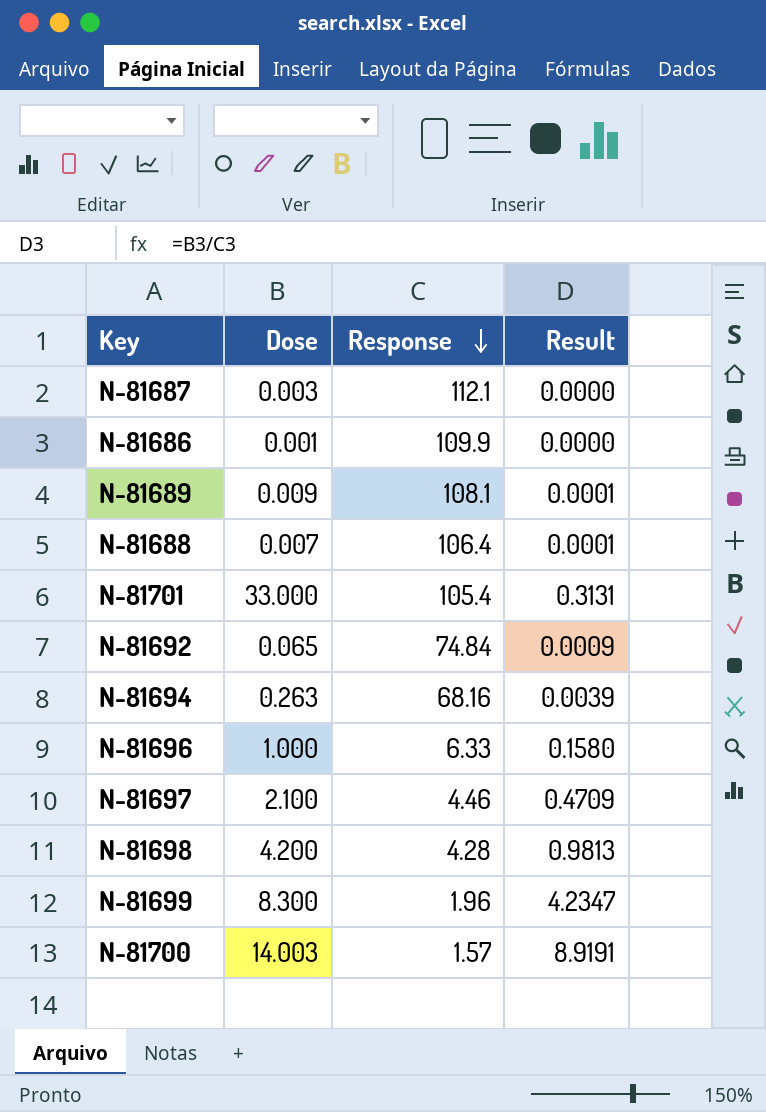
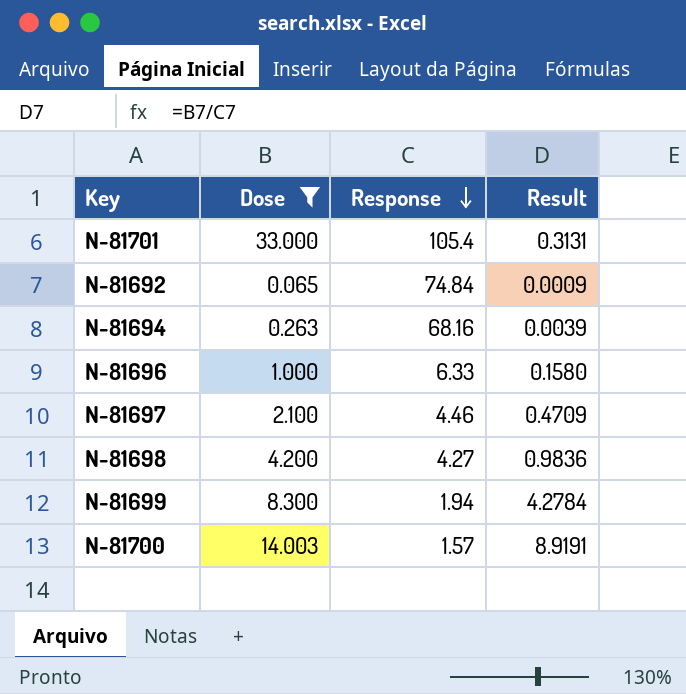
filter: none -> Dose >= 0.065
N-81698 | Response: 4.28 -> 4.27
N-81698 | Result: 0.9813 -> 0.9836
N-81699 | Response: 1.96 -> 1.94
N-81699 | Result: 4.2347 -> 4.2784

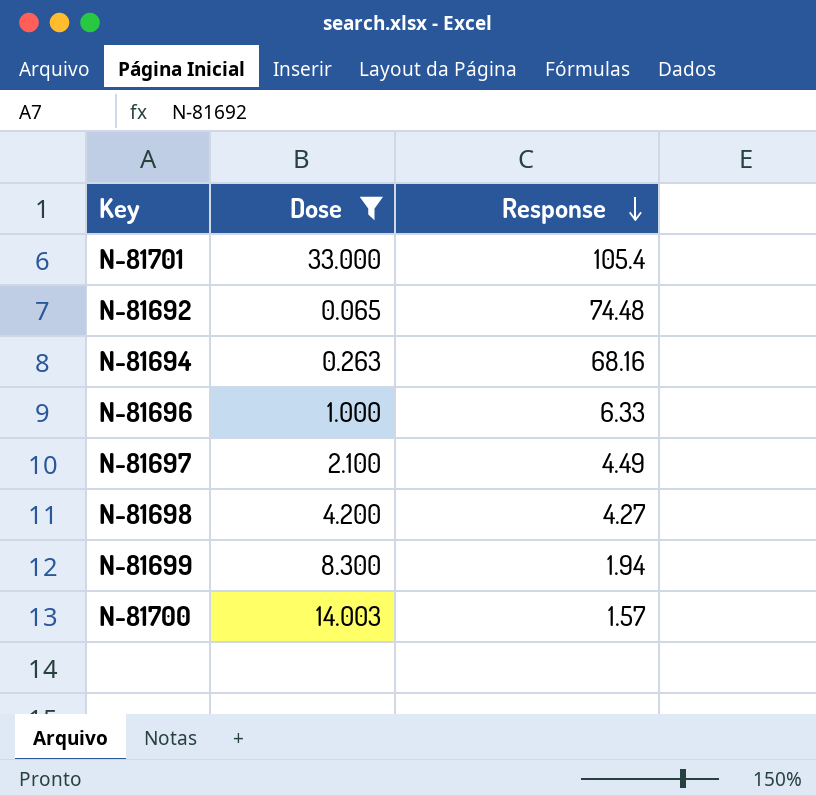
column Result | formula: [Dose] / [Response] -> none
N-81692 | Response: 74.84 -> 74.48
N-81697 | Response: 4.46 -> 4.49

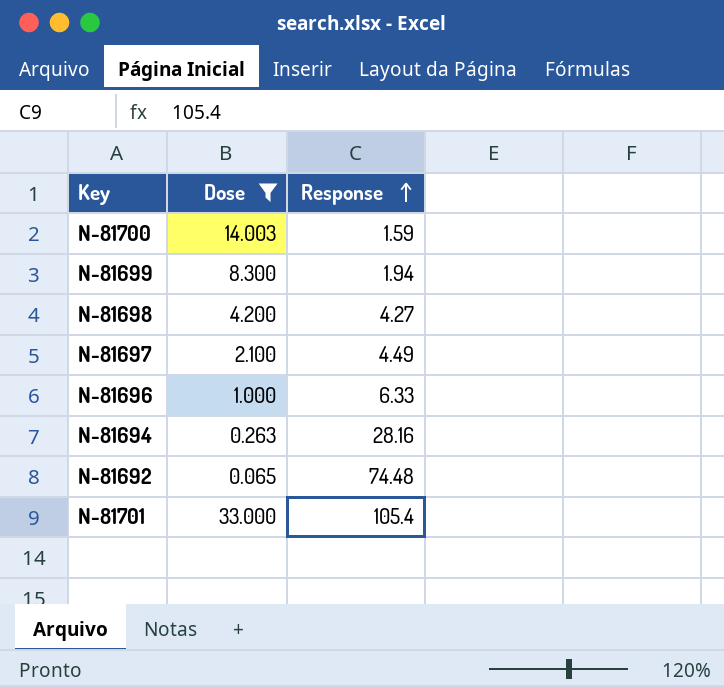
row order: Response descending -> Response ascending
N-81700 | Response: 1.57 -> 1.59
N-81694 | Response: 68.16 -> 28.16

